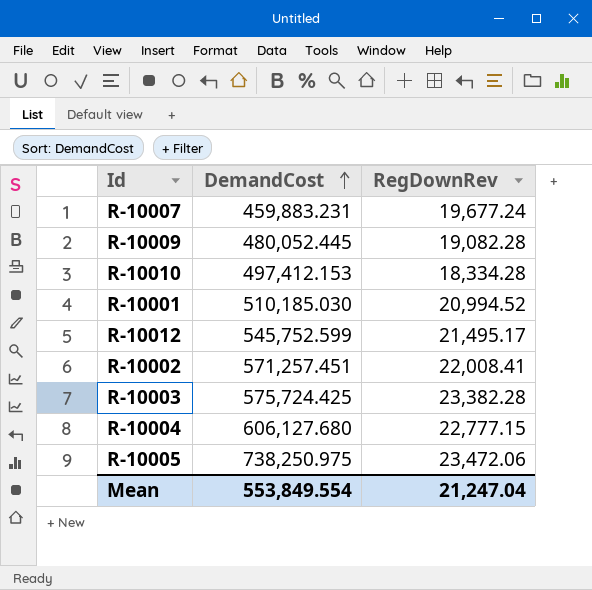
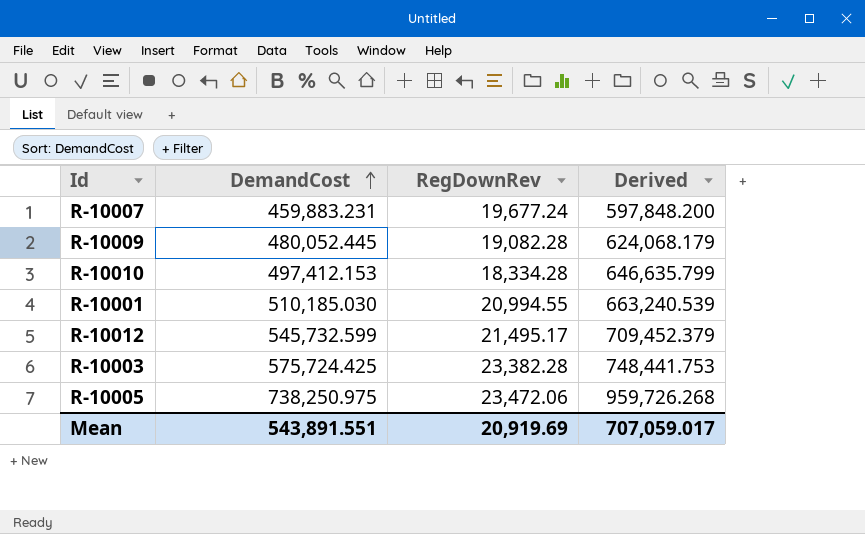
column Derived | formula: none -> [DemandCost] * 1.3
row R-10002: 571,257.451 | 22,008.41 -> none
row R-10004: 606,127.680 | 22,777.15 -> none
R-10001 | RegDownRev: 20,994.52 -> 20,994.55
R-10012 | DemandCost: 545,752.599 -> 545,732.599
Mean | DemandCost: 553,849.554 -> 543,891.551
Mean | RegDownRev: 21,247.04 -> 20,919.69

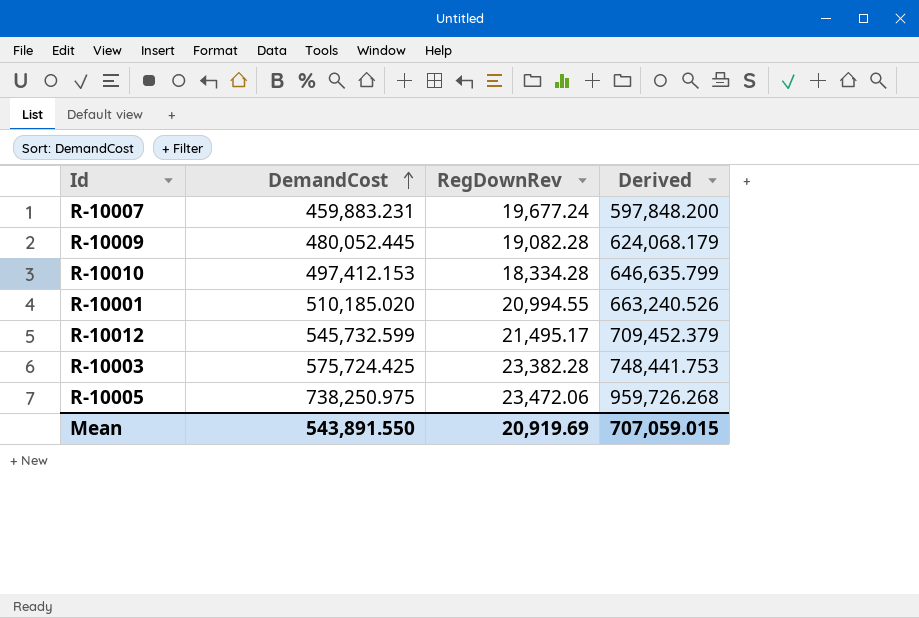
R-10001 | DemandCost: 510,185.030 -> 510,185.020
R-10001 | Derived: 663,240.539 -> 663,240.526
Mean | DemandCost: 543,891.551 -> 543,891.550
Mean | Derived: 707,059.017 -> 707,059.015

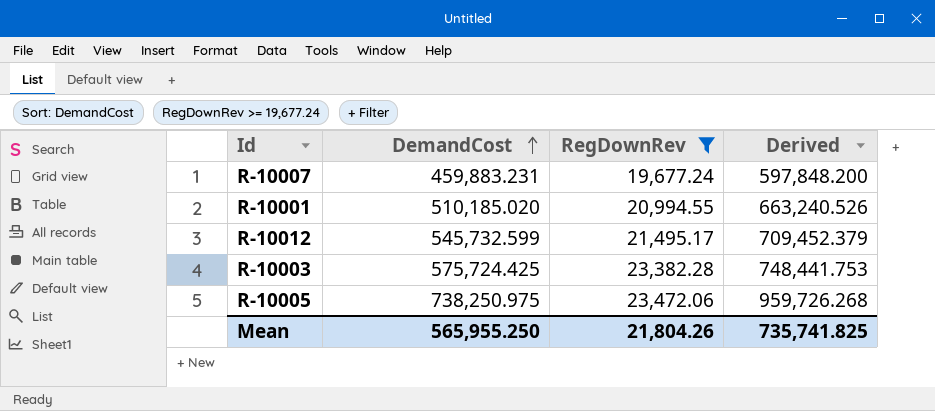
filter: none -> RegDownRev >= 19,677.24
Mean | DemandCost: 543,891.550 -> 565,955.250
Mean | RegDownRev: 20,919.69 -> 21,804.26
Mean | Derived: 707,059.015 -> 735,741.825

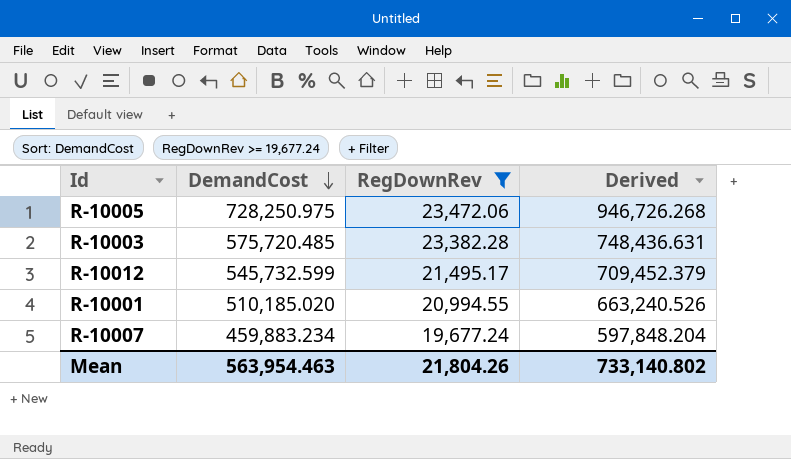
row order: DemandCost ascending -> DemandCost descending
R-10005 | DemandCost: 738,250.975 -> 728,250.975
R-10005 | Derived: 959,726.268 -> 946,726.268
R-10003 | DemandCost: 575,724.425 -> 575,720.485
R-10003 | Derived: 748,441.753 -> 748,436.631
R-10007 | DemandCost: 459,883.231 -> 459,883.234
R-10007 | Derived: 597,848.200 -> 597,848.204
Mean | DemandCost: 565,955.250 -> 563,954.463
Mean | Derived: 735,741.825 -> 733,140.802

